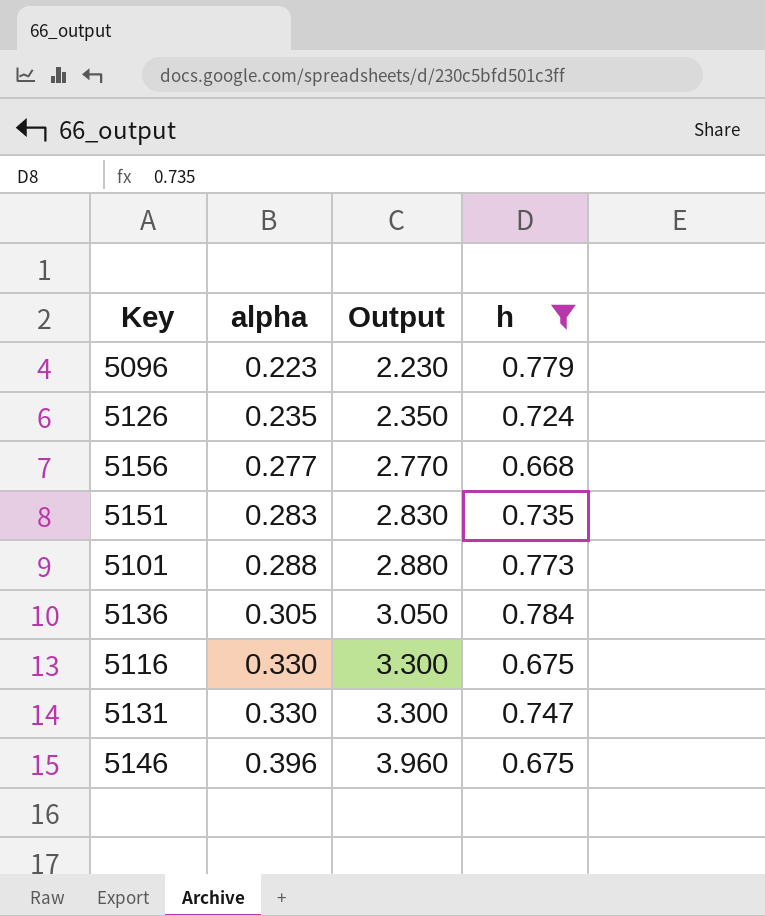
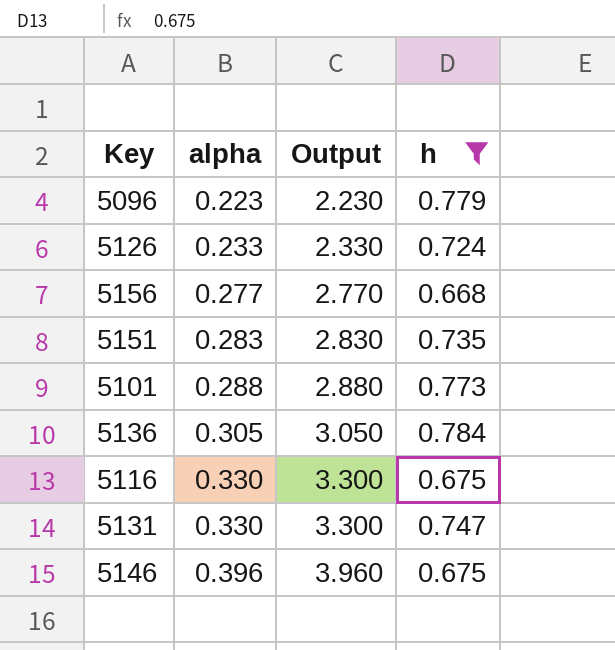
5126 | alpha: 0.235 -> 0.233
5126 | Output: 2.350 -> 2.330

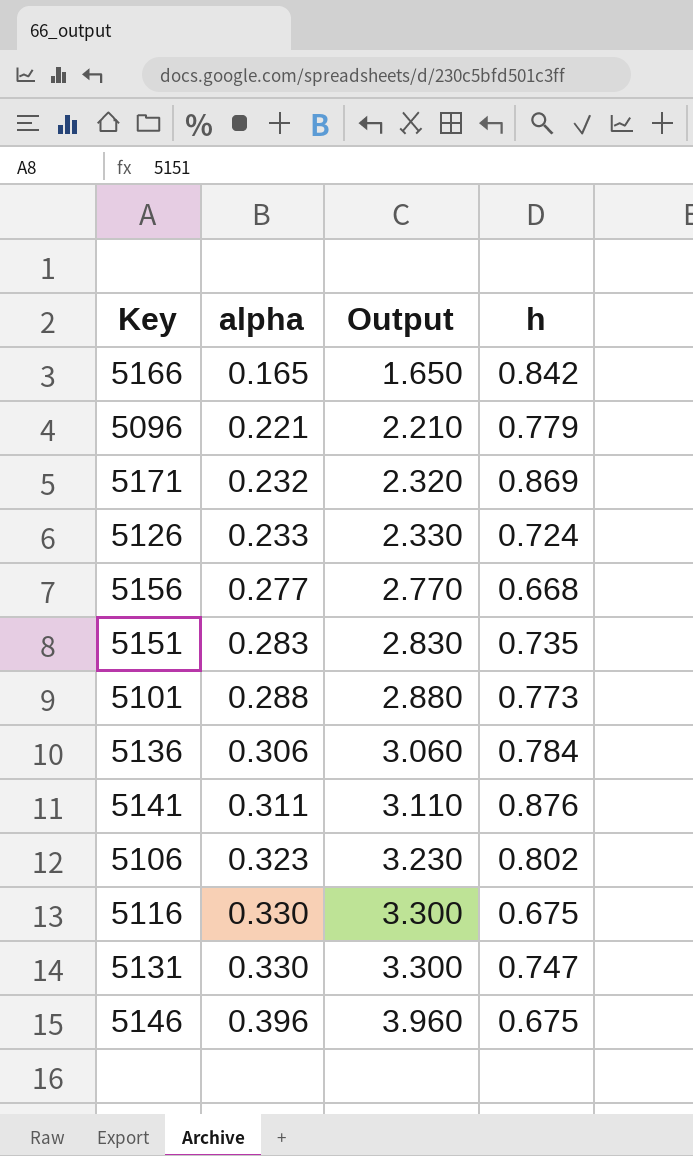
filter: h <= 0.784 -> none
5096 | alpha: 0.223 -> 0.221
5096 | Output: 2.230 -> 2.210
5136 | alpha: 0.305 -> 0.306
5136 | Output: 3.050 -> 3.060

